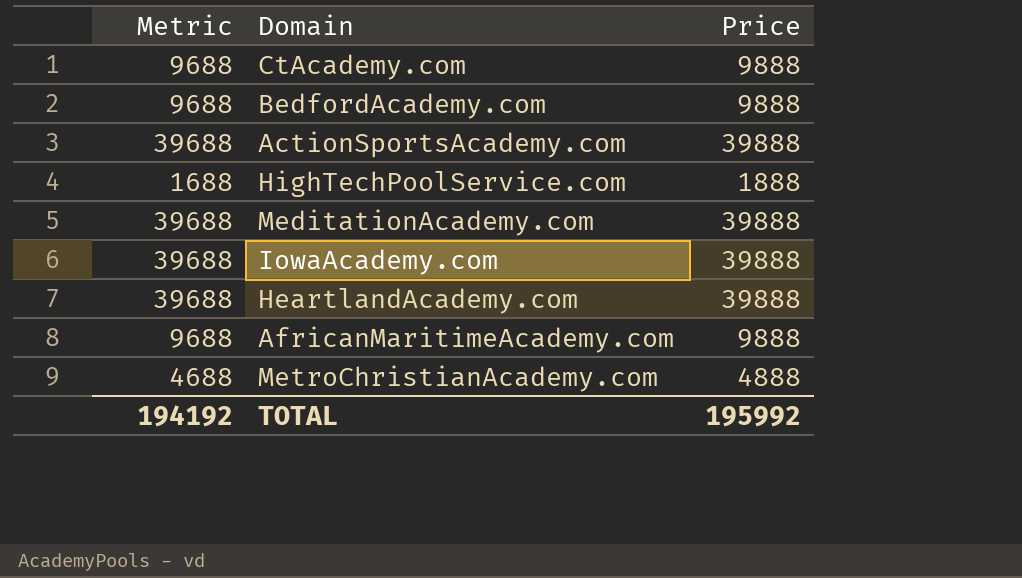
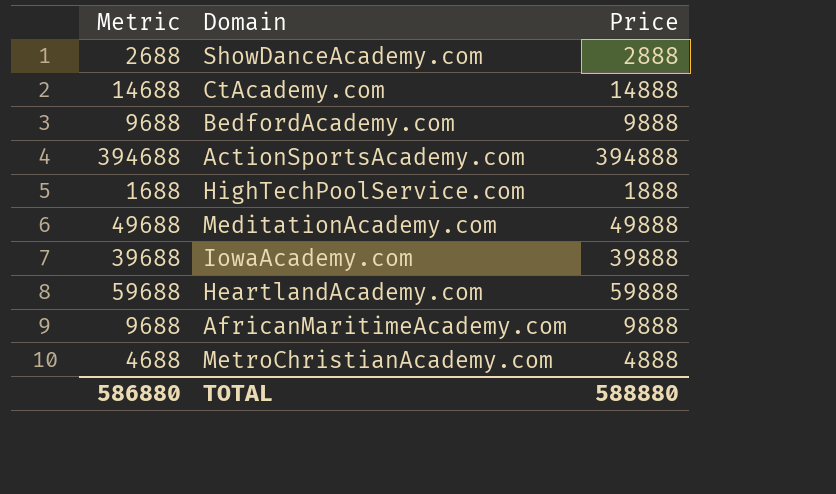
row ShowDanceAcademy.com: none -> 2688 | 2888
CtAcademy.com | Metric: 9688 -> 14688
CtAcademy.com | Price: 9888 -> 14888
ActionSportsAcademy.com | Metric: 39688 -> 394688
ActionSportsAcademy.com | Price: 39888 -> 394888
MeditationAcademy.com | Metric: 39688 -> 49688
MeditationAcademy.com | Price: 39888 -> 49888
HeartlandAcademy.com | Metric: 39688 -> 59688
HeartlandAcademy.com | Price: 39888 -> 59888
TOTAL | Metric: 194192 -> 586880
TOTAL | Price: 195992 -> 588880

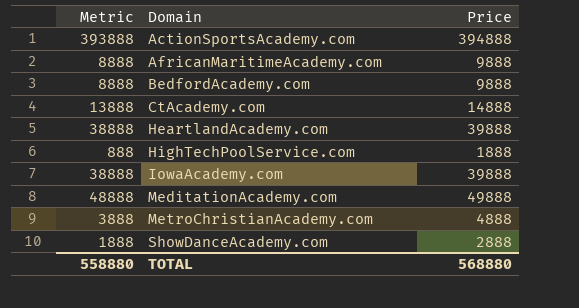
row order: none -> Domain ascending
column Metric | formula: [Price] - 200 -> [Price] - 1000
HeartlandAcademy.com | Price: 59888 -> 39888
TOTAL | Metric: 586880 -> 558880
TOTAL | Price: 588880 -> 568880

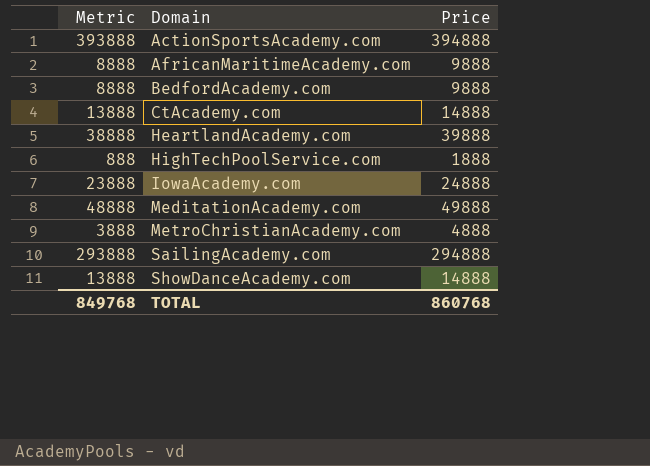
IowaAcademy.com | Metric: 38888 -> 23888
IowaAcademy.com | Price: 39888 -> 24888
row SailingAcademy.com: none -> 293888 | 294888
ShowDanceAcademy.com | Metric: 1888 -> 13888
ShowDanceAcademy.com | Price: 2888 -> 14888
TOTAL | Metric: 558880 -> 849768
TOTAL | Price: 568880 -> 860768

